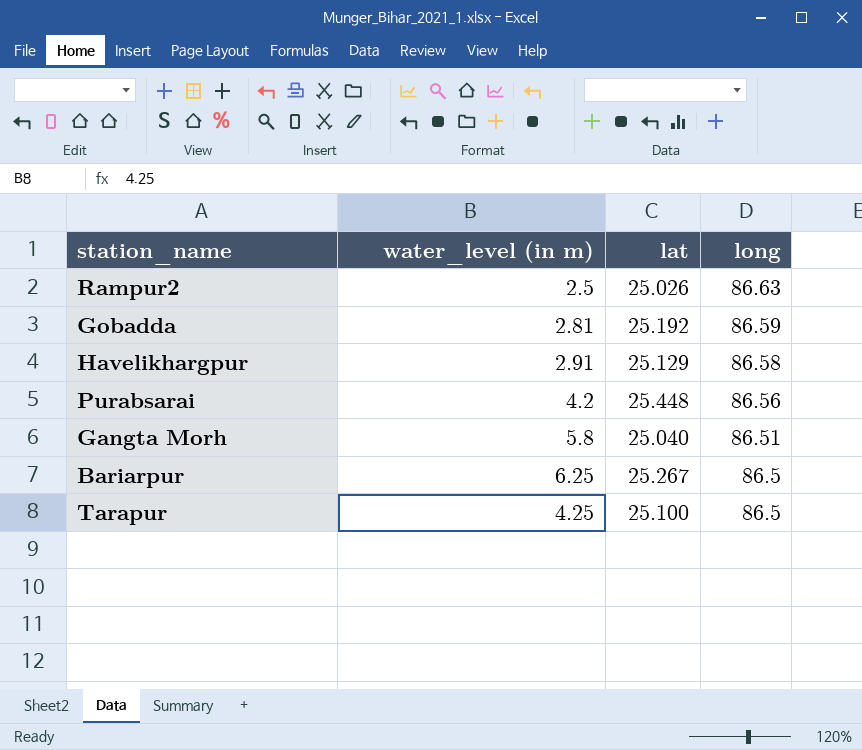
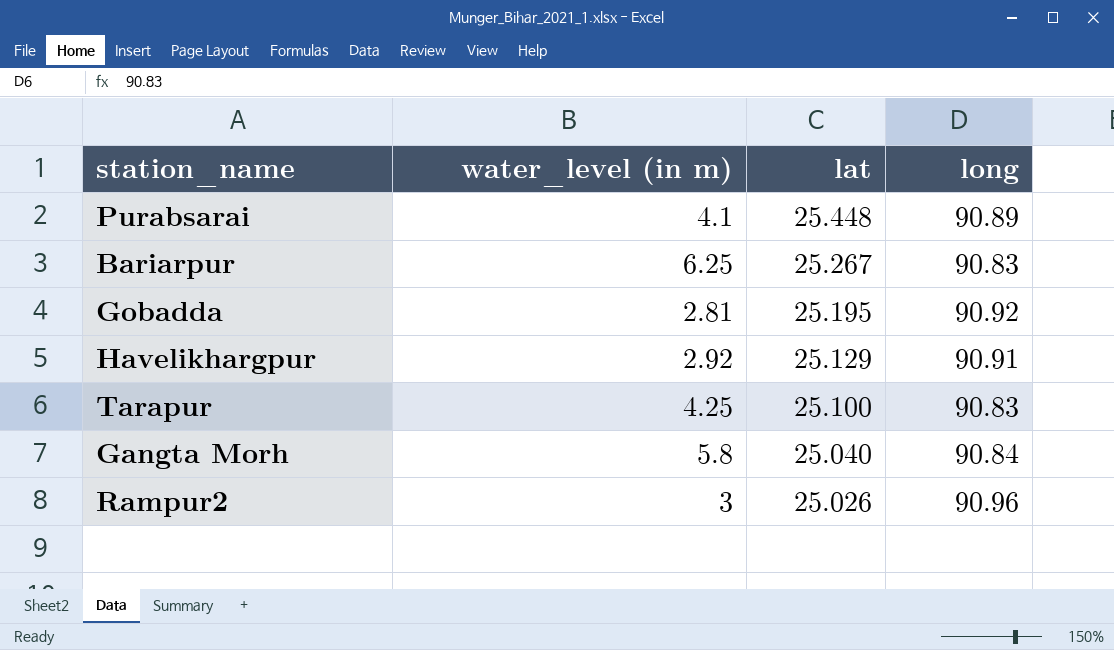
row order: long descending -> lat descending
Purabsarai | water_level (in m): 4.2 -> 4.1
Purabsarai | long: 86.56 -> 90.89
Bariarpur | long: 86.5 -> 90.83
Gobadda | lat: 25.192 -> 25.195
Gobadda | long: 86.59 -> 90.92
Havelikhargpur | water_level (in m): 2.91 -> 2.92
Havelikhargpur | long: 86.58 -> 90.91
Tarapur | long: 86.5 -> 90.83
Gangta Morh | long: 86.51 -> 90.84
Rampur2 | water_level (in m): 2.5 -> 3
Rampur2 | long: 86.63 -> 90.96

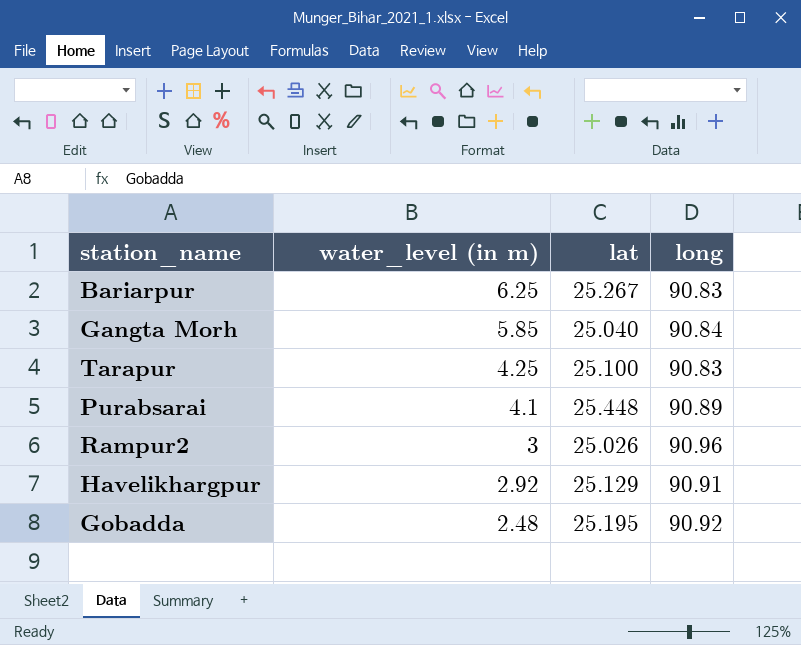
row order: lat descending -> water_level (in m) descending
Gangta Morh | water_level (in m): 5.8 -> 5.85
Gobadda | water_level (in m): 2.81 -> 2.48

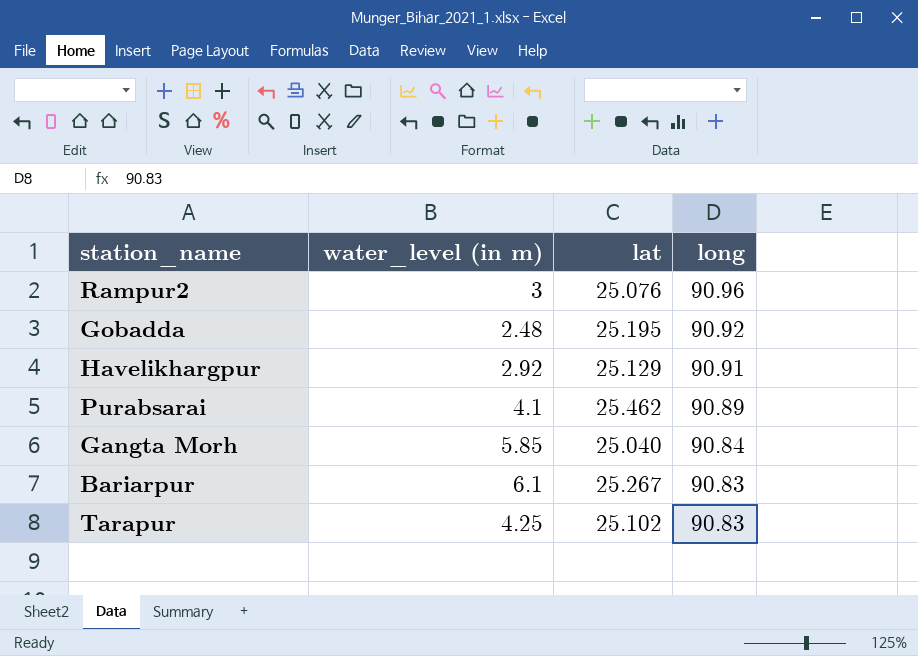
row order: water_level (in m) descending -> long descending
Rampur2 | lat: 25.026 -> 25.076
Purabsarai | lat: 25.448 -> 25.462
Bariarpur | water_level (in m): 6.25 -> 6.1
Tarapur | lat: 25.100 -> 25.102

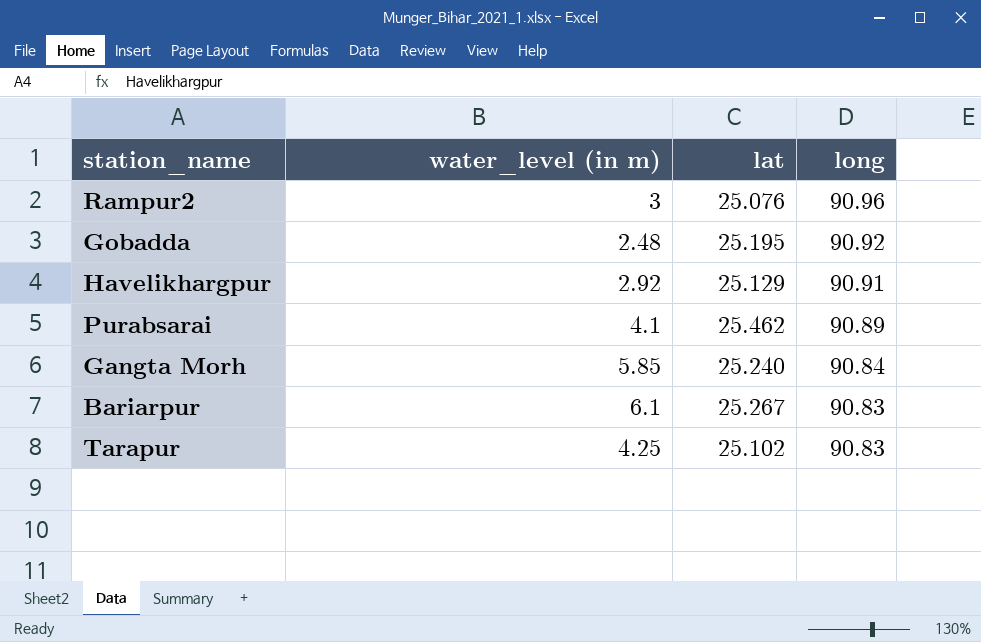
Gangta Morh | lat: 25.040 -> 25.240

